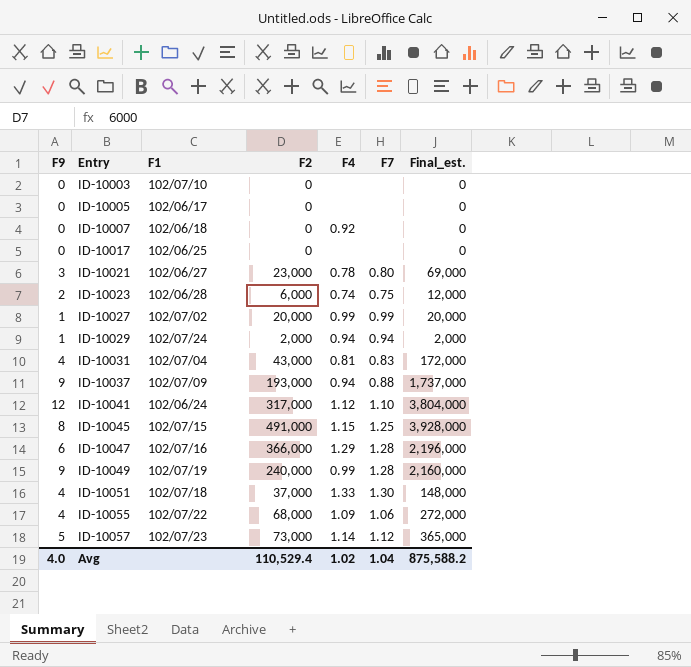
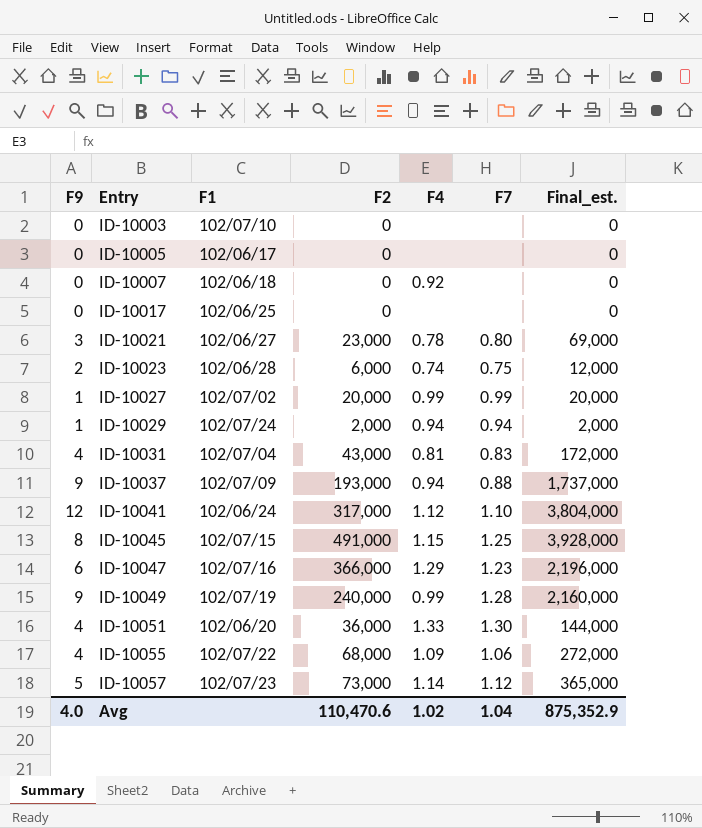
ID-10047 | F7: 1.28 -> 1.23
ID-10051 | F1: 102/07/18 -> 102/06/20
ID-10051 | F2: 37,000 -> 36,000
ID-10051 | Final_est.: 148,000 -> 144,000
Avg | F2: 110,529.4 -> 110,470.6
Avg | Final_est.: 875,588.2 -> 875,352.9

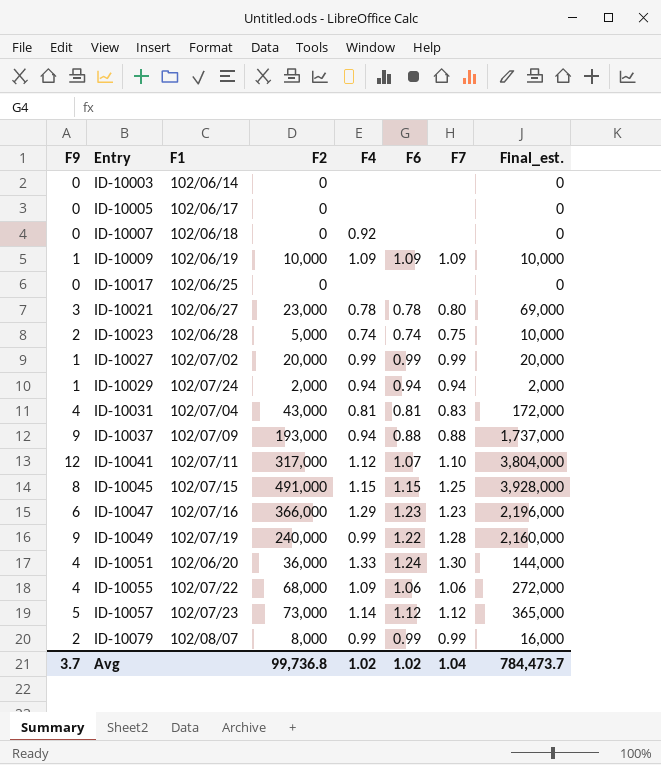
column F6 | position: none -> 6
ID-10003 | F1: 102/07/10 -> 102/06/14
row ID-10009: none -> 1 | 102/06/19 | 10,000 | 1.09 | 1.09 | 1.09 | 10,000
ID-10023 | F2: 6,000 -> 5,000
ID-10023 | Final_est.: 12,000 -> 10,000
ID-10041 | F1: 102/06/24 -> 102/07/11
row ID-10079: none -> 2 | 102/08/07 | 8,000 | 0.99 | 0.99 | 0.99 | 16,000
Avg | F9: 4.0 -> 3.7
Avg | F2: 110,470.6 -> 99,736.8
Avg | Final_est.: 875,352.9 -> 784,473.7

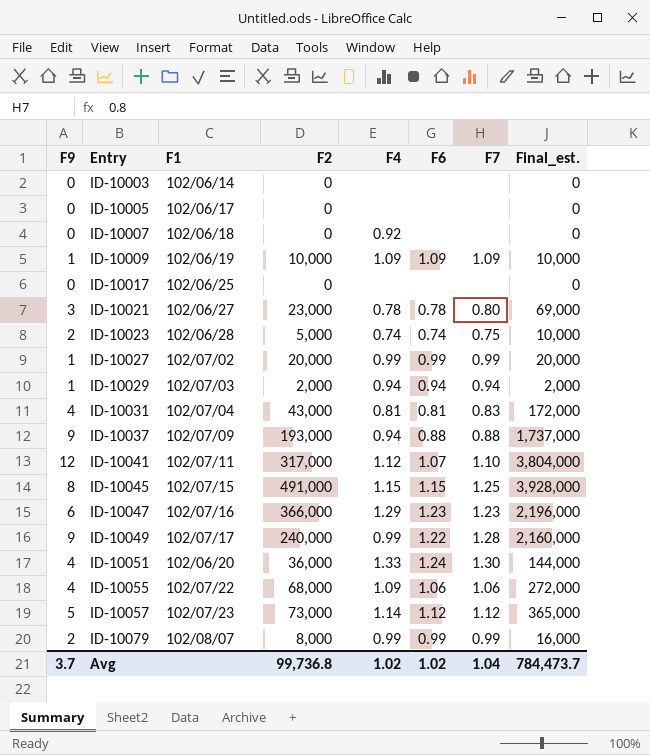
ID-10029 | F1: 102/07/24 -> 102/07/03
ID-10049 | F1: 102/07/19 -> 102/07/17

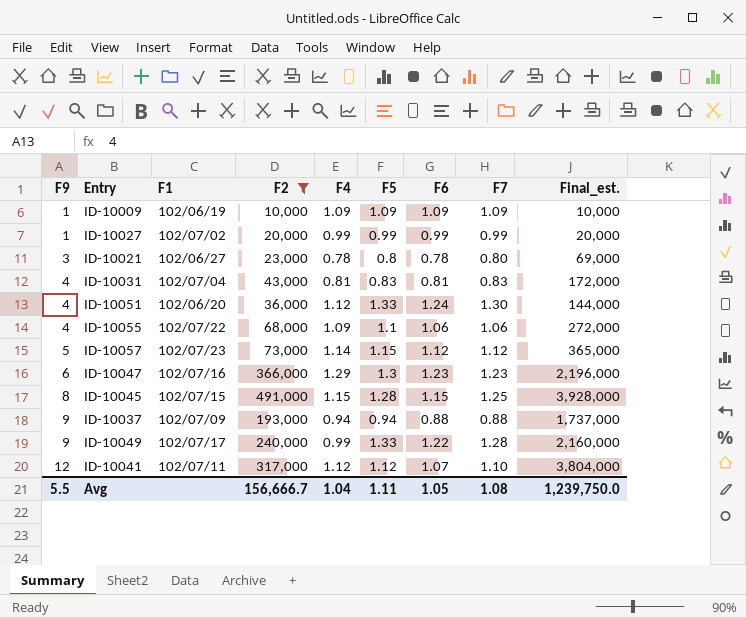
filter: none -> F2 >= 10,000
row order: Entry ascending -> F9 ascending
column F5 | position: none -> 6
ID-10051 | F4: 1.33 -> 1.12
Avg | F9: 3.7 -> 5.5
Avg | F2: 99,736.8 -> 156,666.7
Avg | F4: 1.02 -> 1.04
Avg | F6: 1.02 -> 1.05
Avg | F7: 1.04 -> 1.08
Avg | Final_est.: 784,473.7 -> 1,239,750.0

